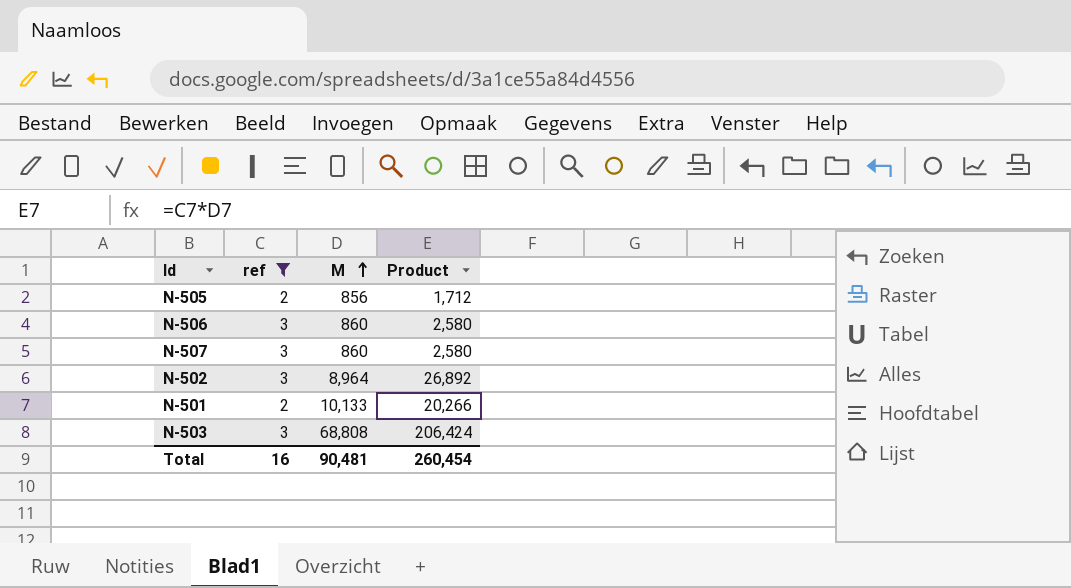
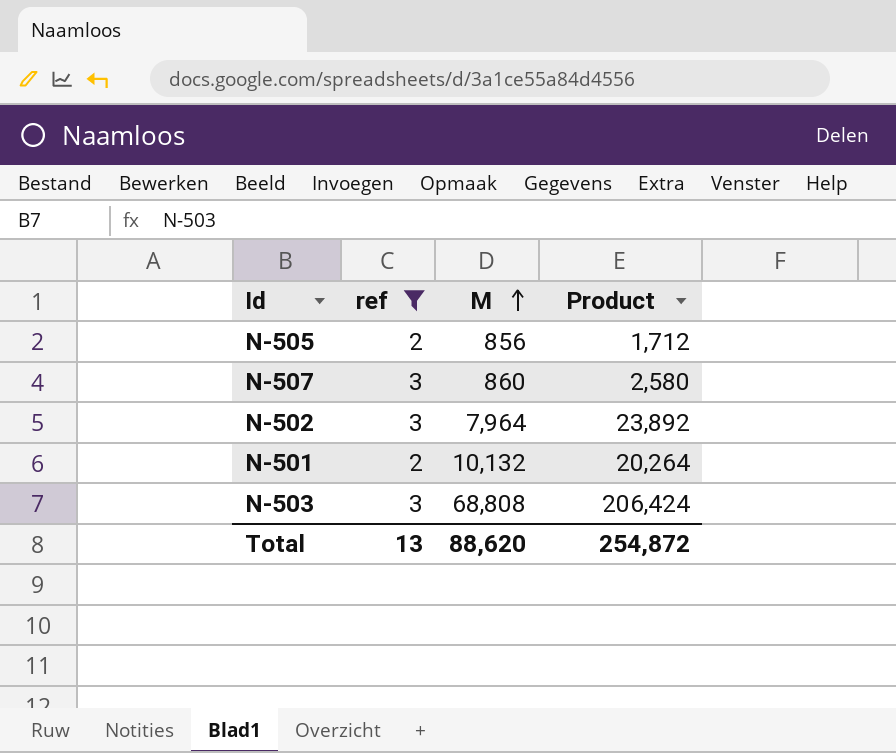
row N-506: 3 | 860 | 2,580 -> none
N-502 | M: 8,964 -> 7,964
N-502 | Product: 26,892 -> 23,892
N-501 | M: 10,133 -> 10,132
N-501 | Product: 20,266 -> 20,264
Total | ref: 16 -> 13
Total | M: 90,481 -> 88,620
Total | Product: 260,454 -> 254,872

